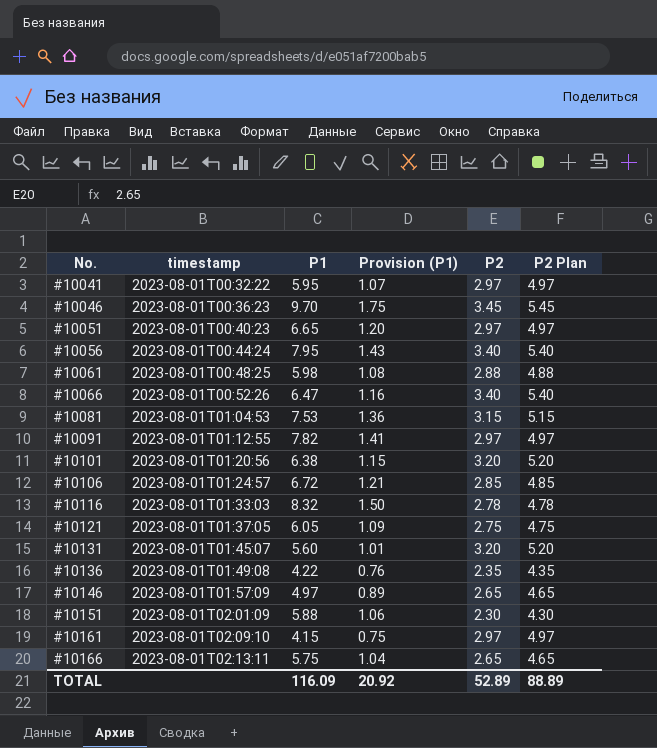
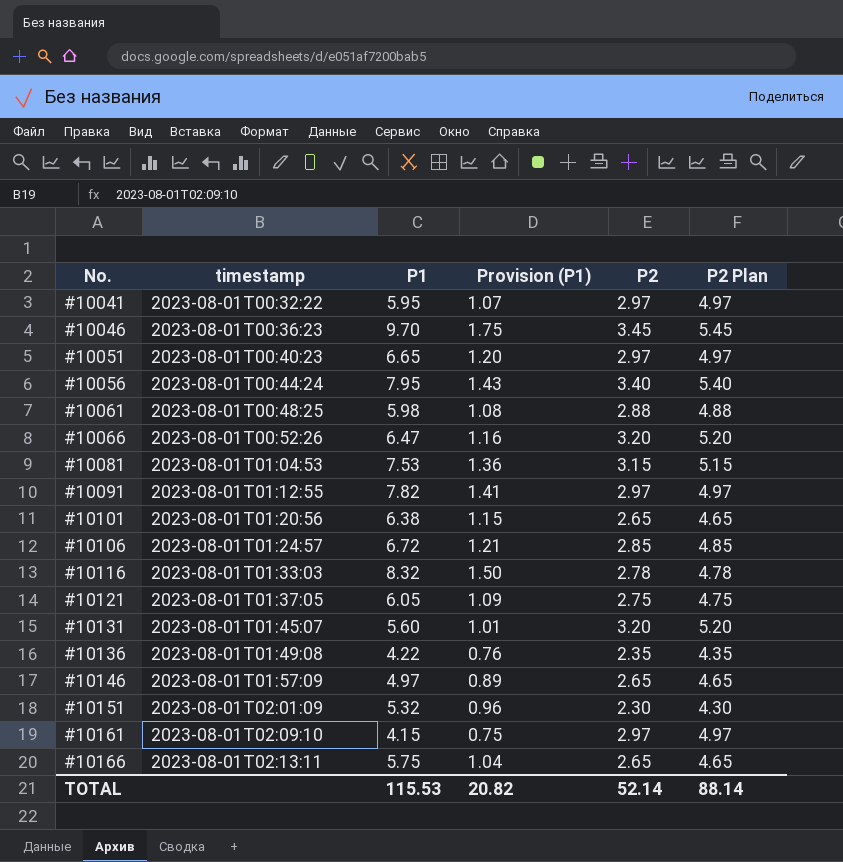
#10066 | P2: 3.40 -> 3.20
#10066 | P2 Plan: 5.40 -> 5.20
#10101 | P2: 3.20 -> 2.65
#10101 | P2 Plan: 5.20 -> 4.65
#10151 | P1: 5.88 -> 5.32
#10151 | Provision (P1): 1.06 -> 0.96
TOTAL | P1: 116.09 -> 115.53
TOTAL | Provision (P1): 20.92 -> 20.82
TOTAL | P2: 52.89 -> 52.14
TOTAL | P2 Plan: 88.89 -> 88.14

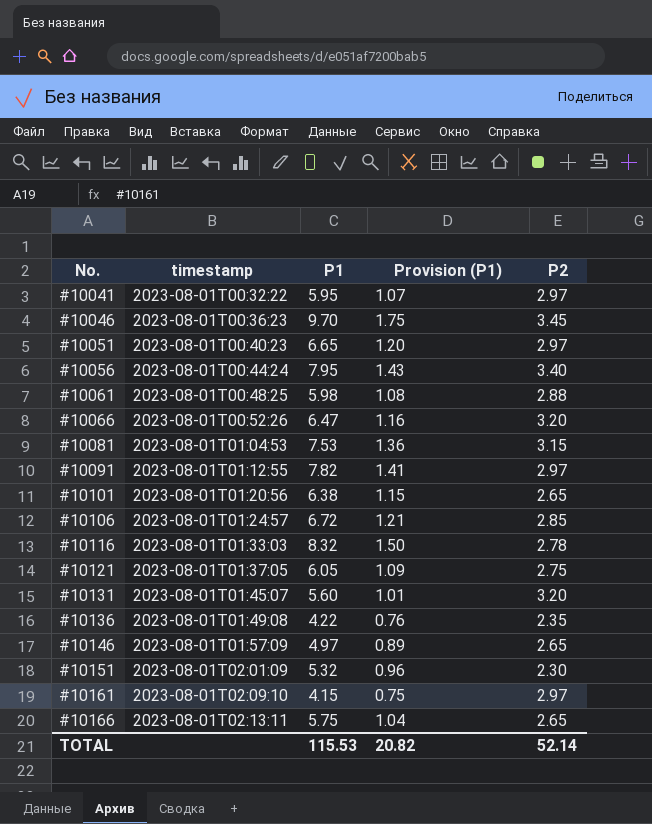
column P2 Plan | formula: [P2] + 2 -> none

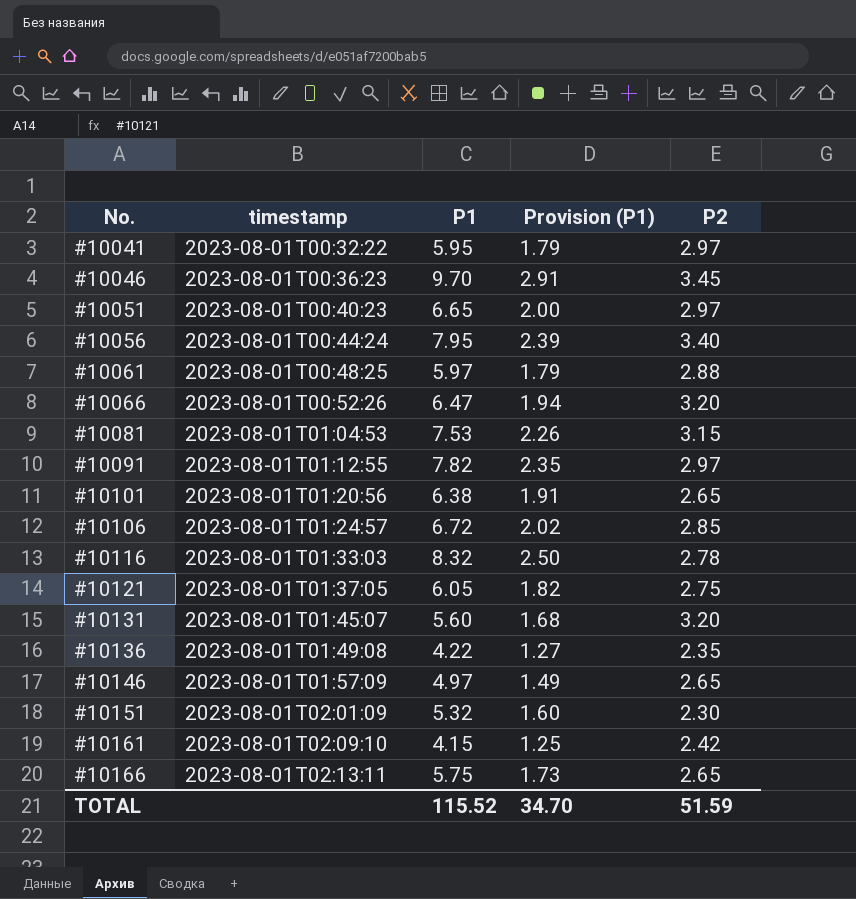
column Provision (P1) | formula: [P1] * 0.18 -> [P1] * 0.3
#10061 | P1: 5.98 -> 5.97
#10161 | P2: 2.97 -> 2.42
TOTAL | P1: 115.53 -> 115.52
TOTAL | Provision (P1): 20.82 -> 34.70
TOTAL | P2: 52.14 -> 51.59

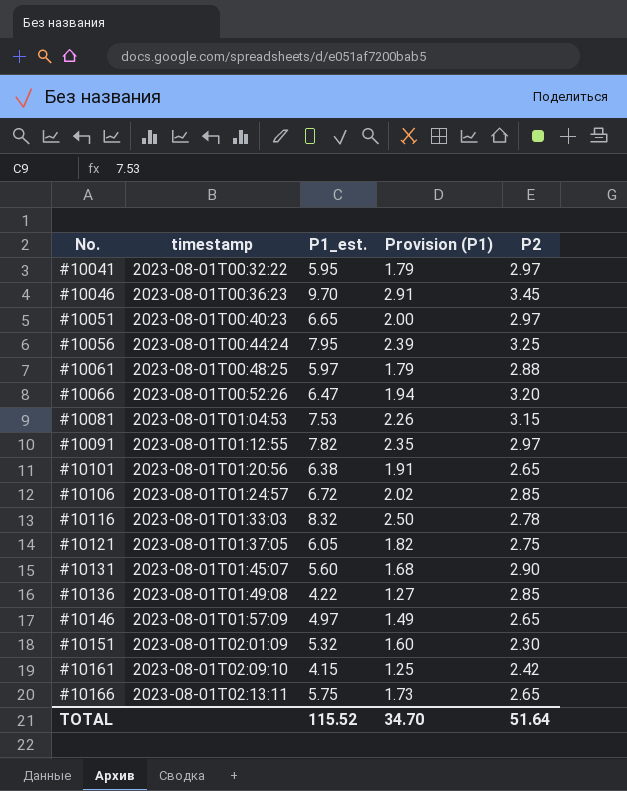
column name: P1 -> P1_est.
#10056 | P2: 3.40 -> 3.25
#10131 | P2: 3.20 -> 2.90
#10136 | P2: 2.35 -> 2.85
TOTAL | P2: 51.59 -> 51.64

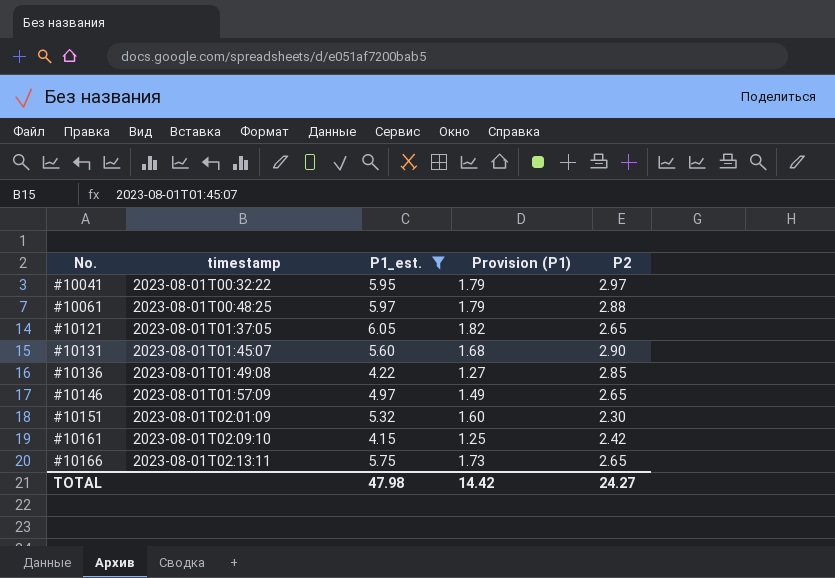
filter: none -> P1_est. <= 6.05
#10121 | P2: 2.75 -> 2.65
TOTAL | P1_est.: 115.52 -> 47.98
TOTAL | Provision (P1): 34.70 -> 14.42
TOTAL | P2: 51.64 -> 24.27

